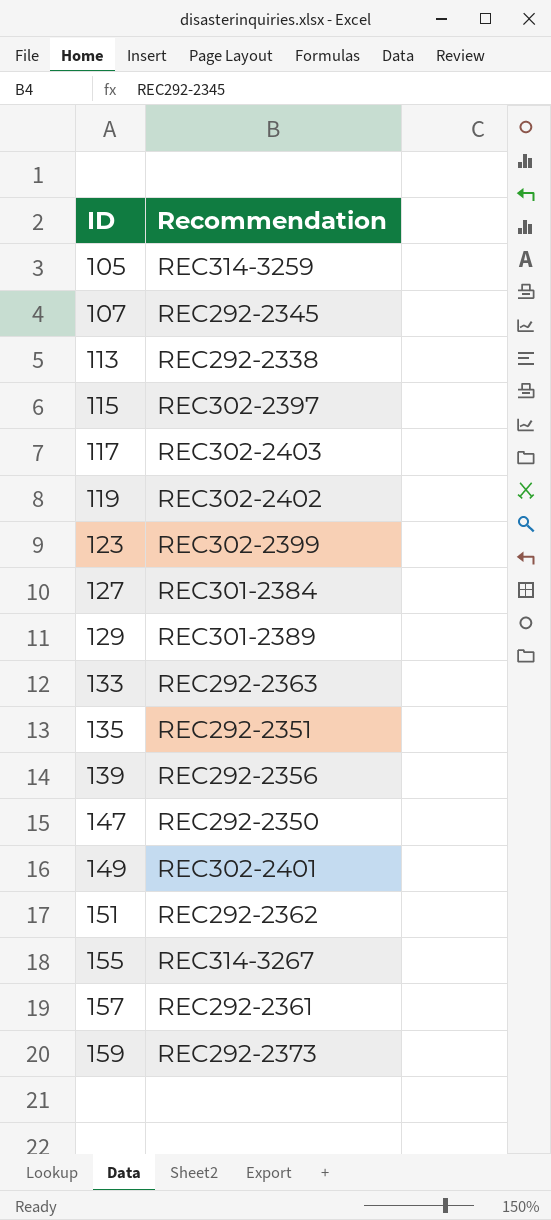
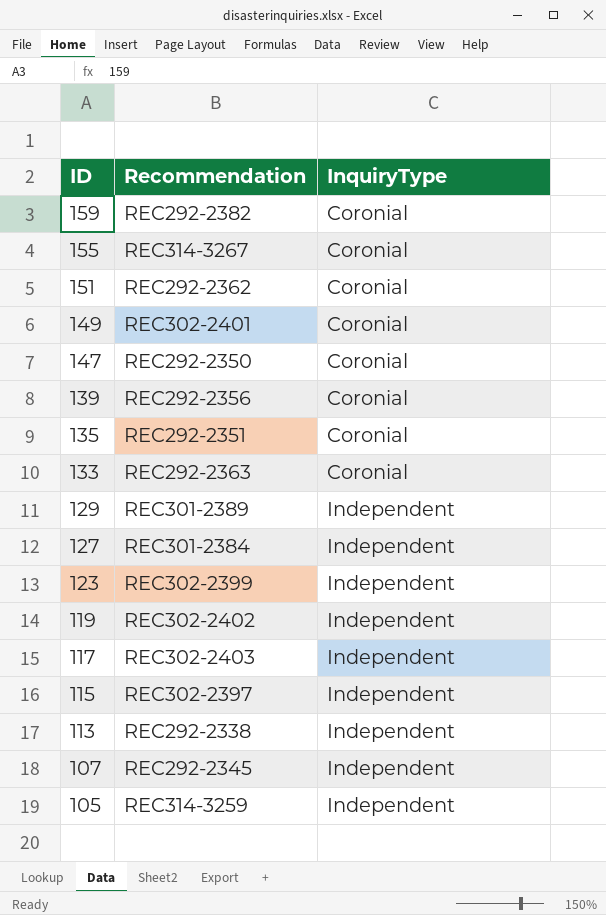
row order: ID ascending -> ID descending
column InquiryType | position: none -> 3
row 157: REC292-2361 -> none
159 | Recommendation: REC292-2373 -> REC292-2382

